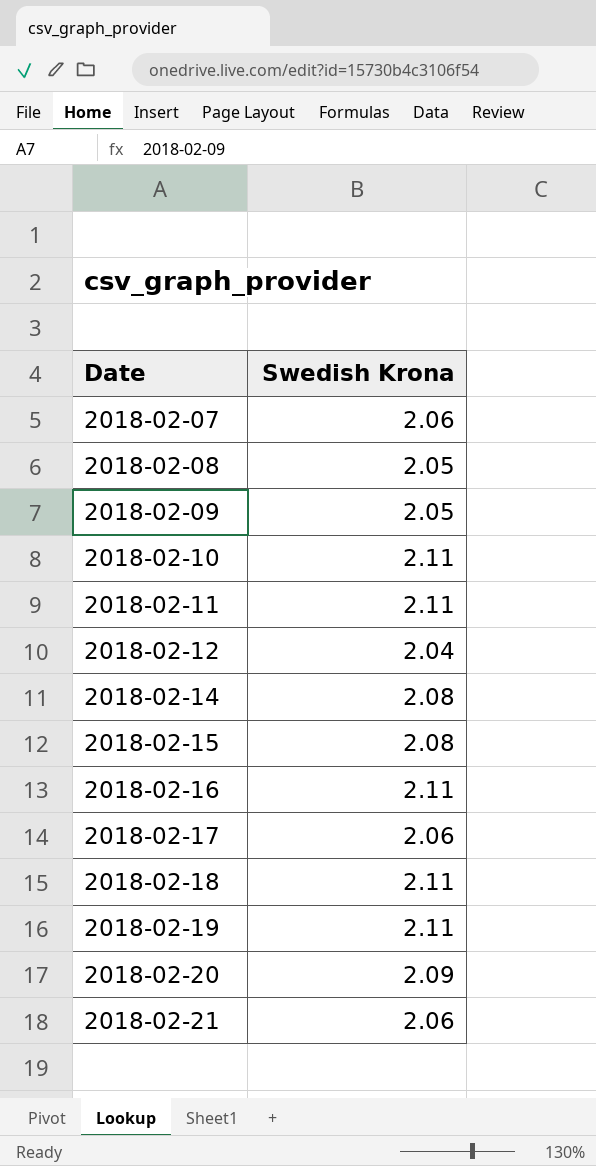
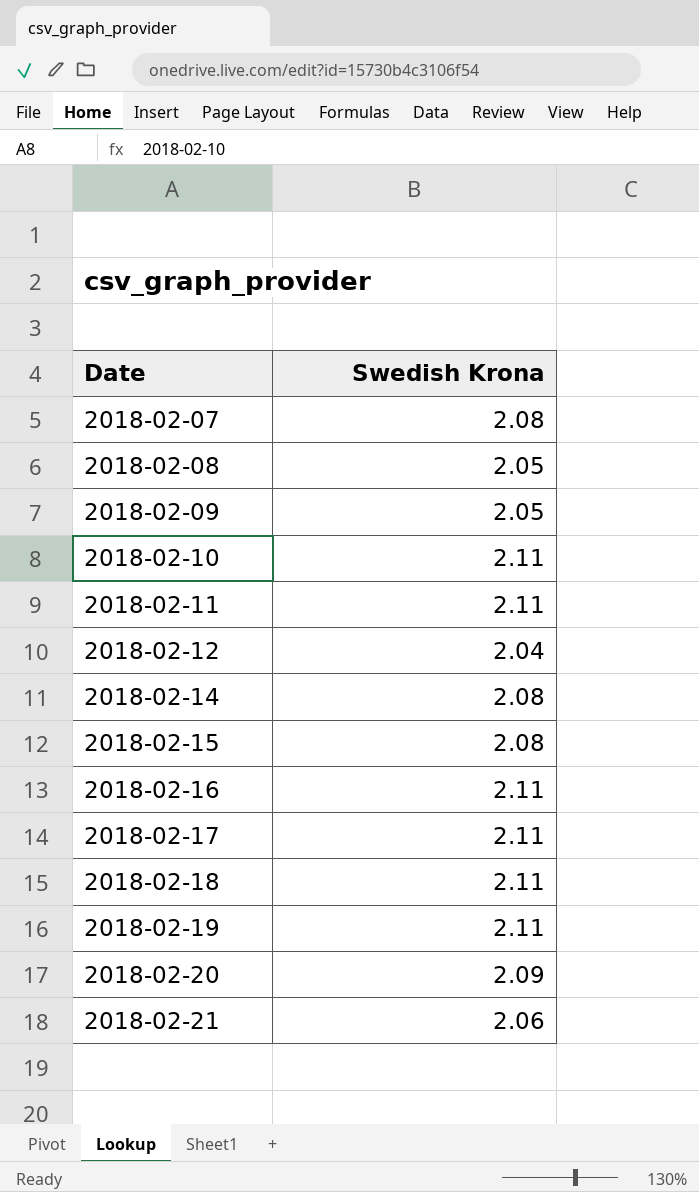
2018-02-07 | Swedish Krona: 2.06 -> 2.08
2018-02-17 | Swedish Krona: 2.06 -> 2.11

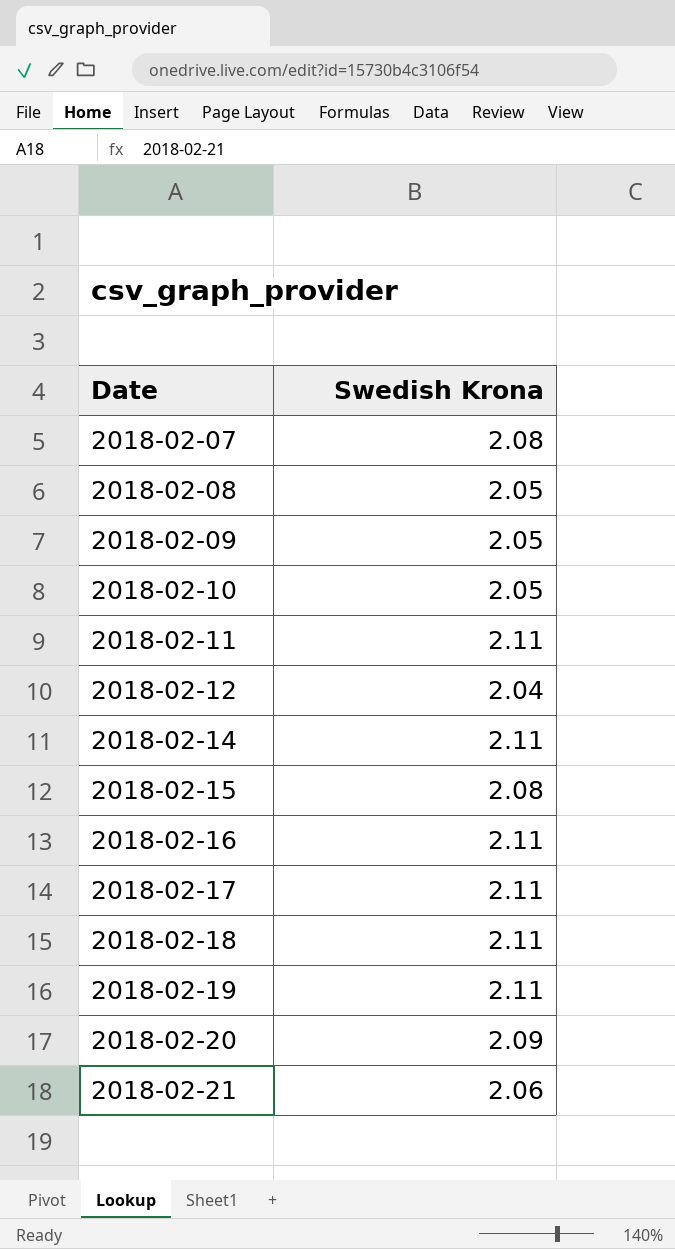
2018-02-10 | Swedish Krona: 2.11 -> 2.05
2018-02-14 | Swedish Krona: 2.08 -> 2.11

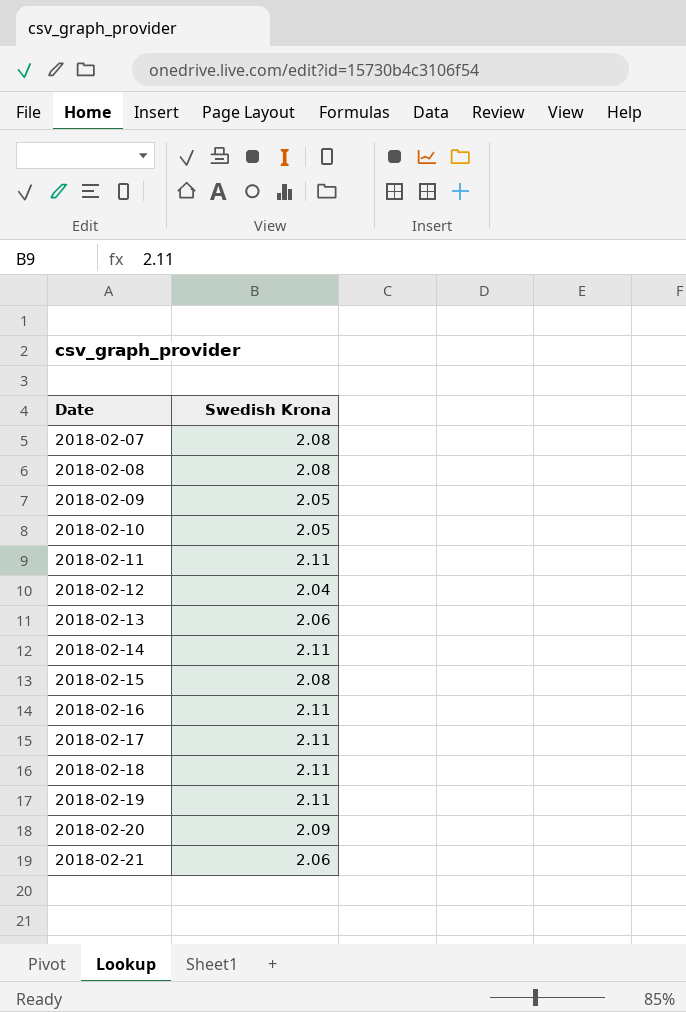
2018-02-08 | Swedish Krona: 2.05 -> 2.08
row 2018-02-13: none -> 2.06

